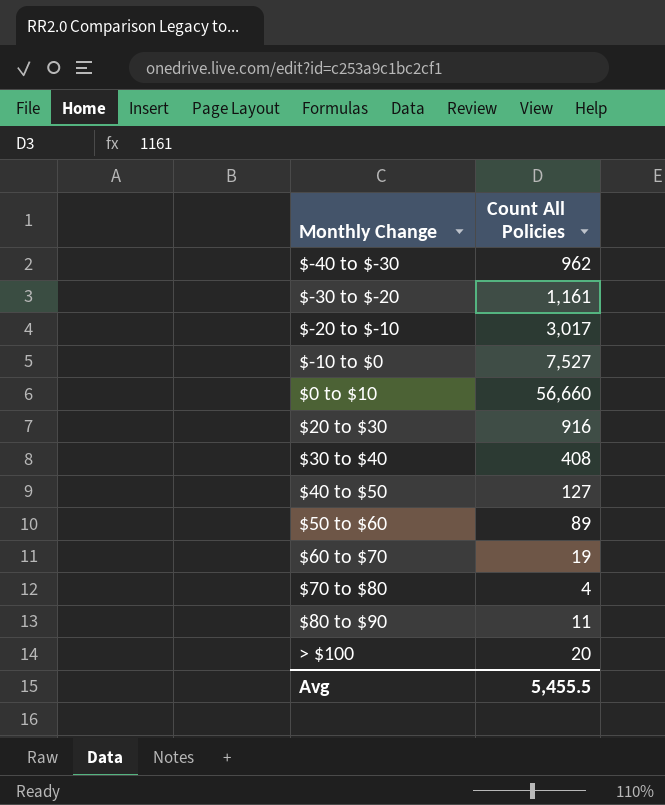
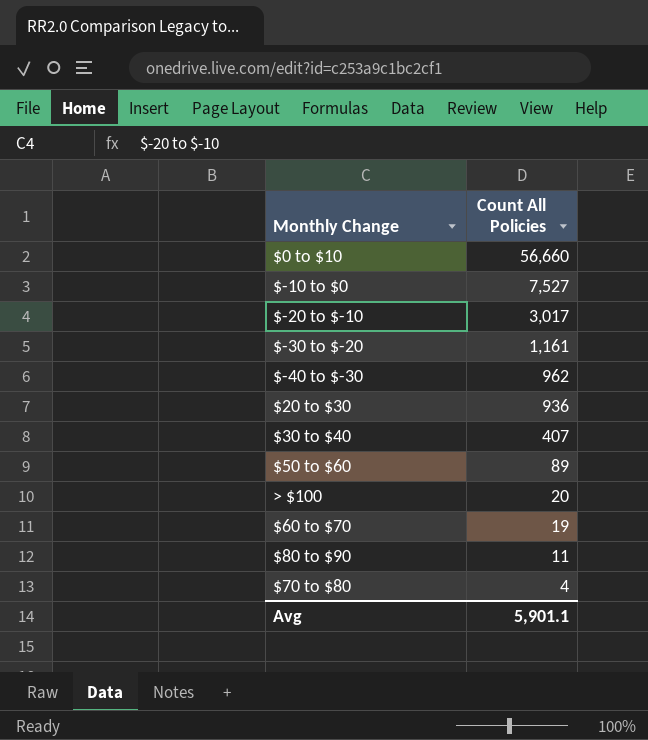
row order: none -> Count All Policies descending
row $40 to $50: 127 -> none
$20 to $30 | Count All Policies: 916 -> 936
$30 to $40 | Count All Policies: 408 -> 407
Avg | Count All Policies: 5,455.5 -> 5,901.1

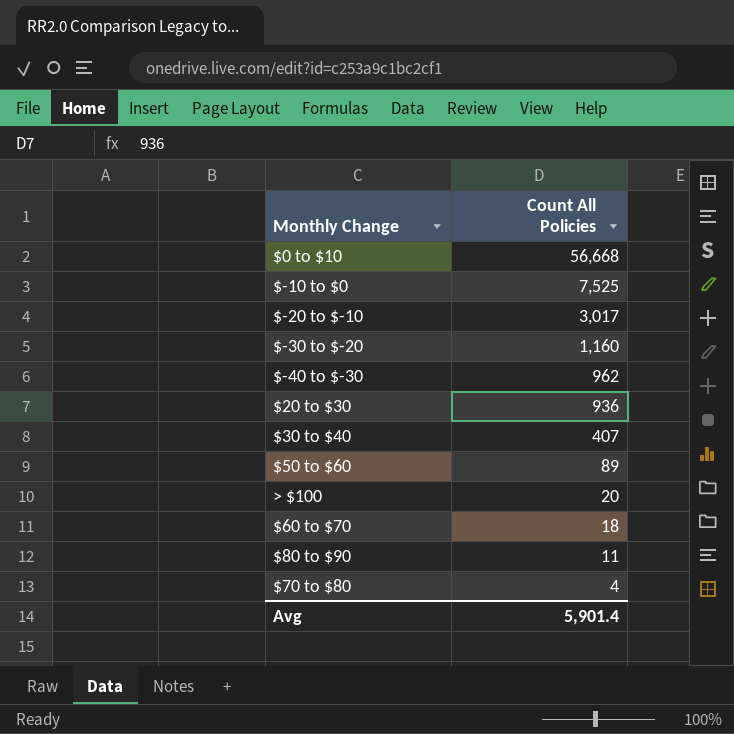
$0 to $10 | Count All Policies: 56,660 -> 56,668
$-10 to $0 | Count All Policies: 7,527 -> 7,525
$-30 to $-20 | Count All Policies: 1,161 -> 1,160
$60 to $70 | Count All Policies: 19 -> 18
Avg | Count All Policies: 5,901.1 -> 5,901.4

